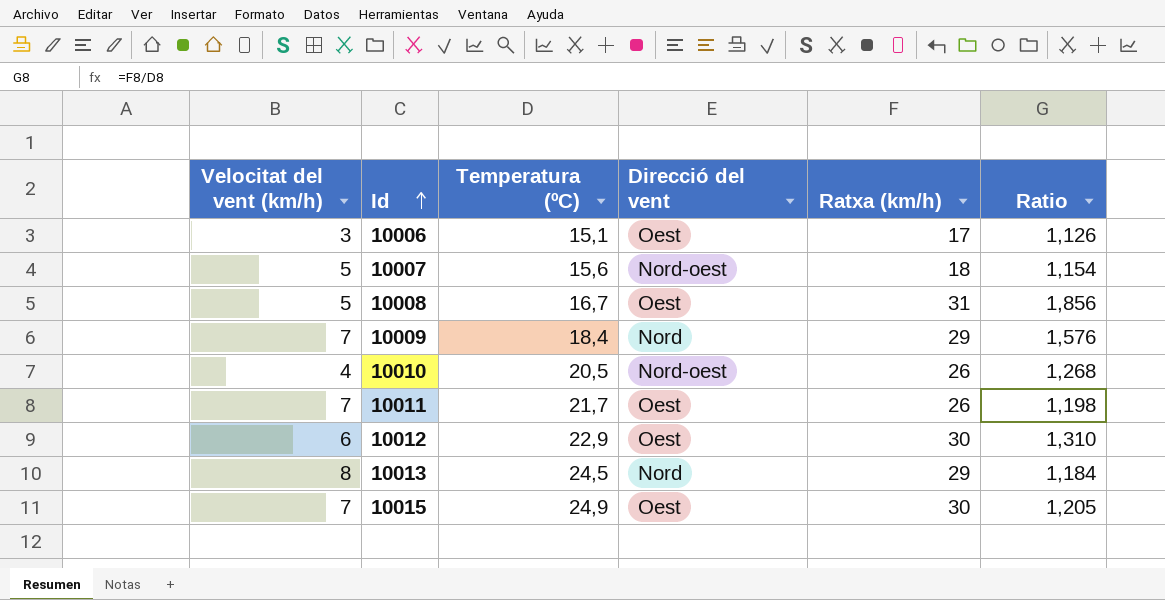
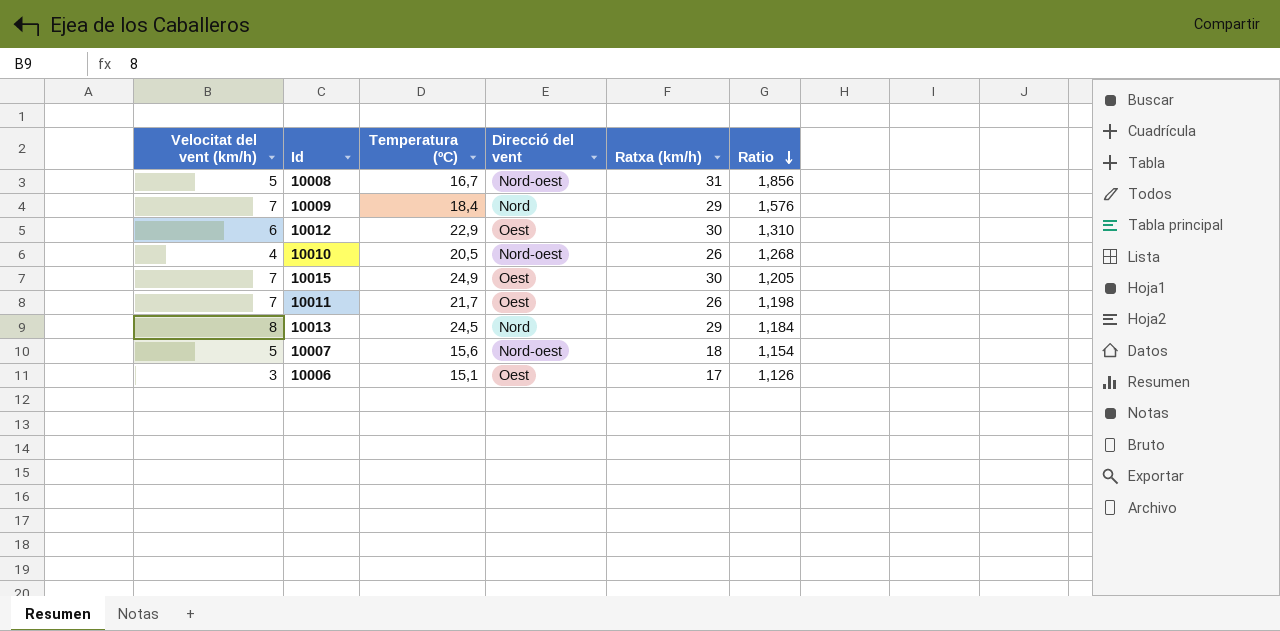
row order: Id ascending -> Ratio descending
10008 | Direcció del vent: Oest -> Nord-oest

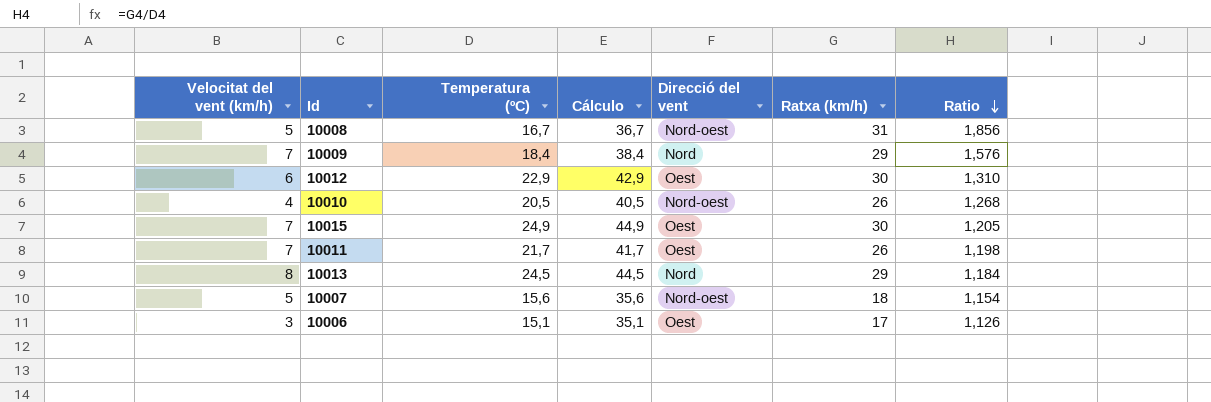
column Cálculo | formula: none -> [Temperatura (ºC)] + 20

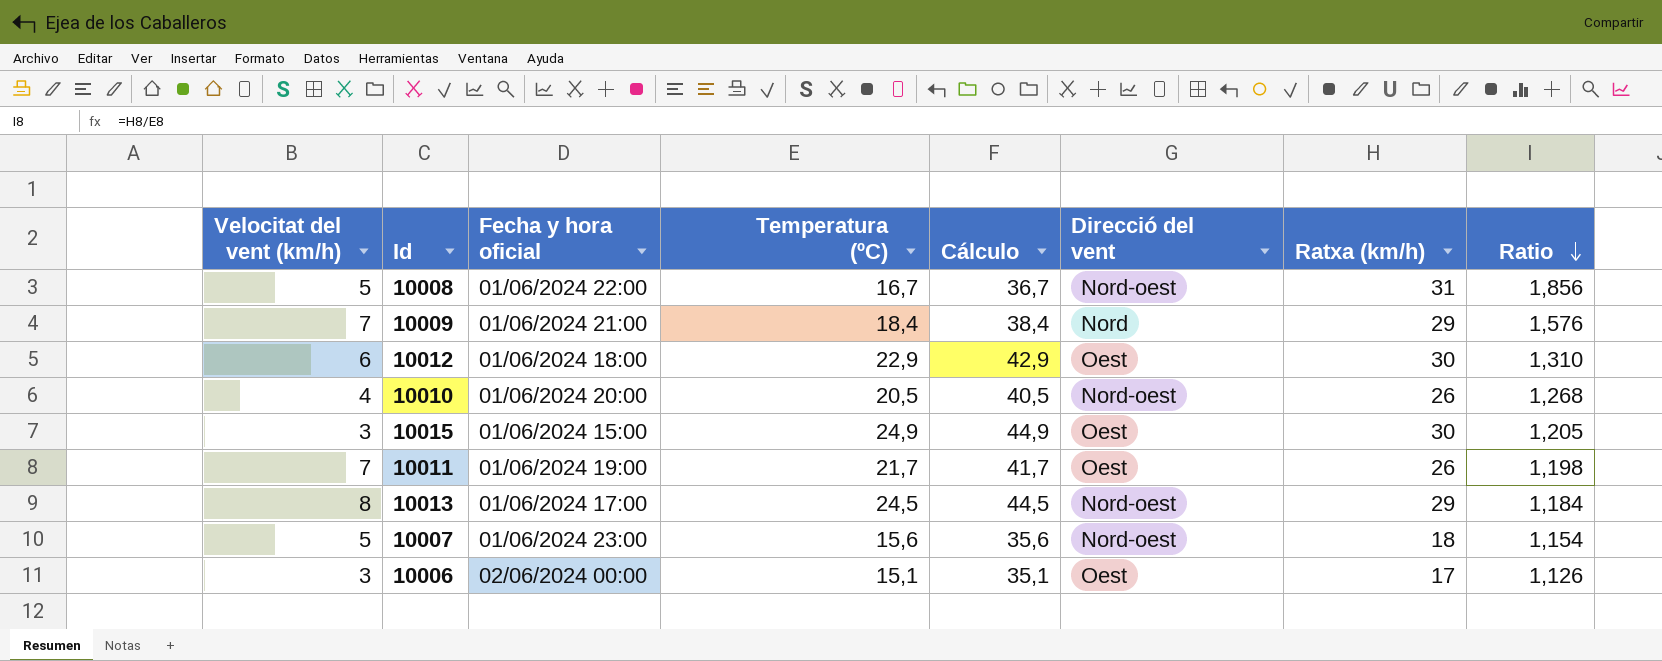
column Fecha y hora oficial | position: none -> 3
10015 | Velocitat del vent (km/h): 7 -> 3
10013 | Direcció del vent: Nord -> Nord-oest

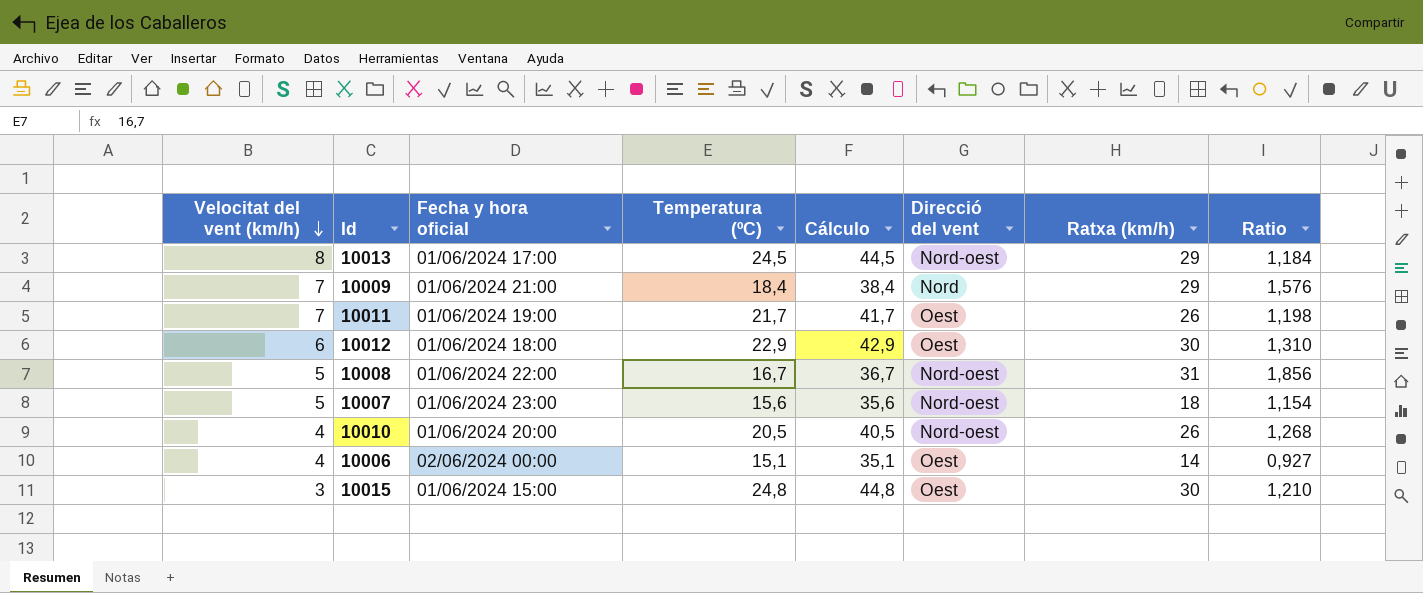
row order: Ratio descending -> Velocitat del vent (km/h) descending
10006 | Velocitat del vent (km/h): 3 -> 4
10006 | Ratxa (km/h): 17 -> 14
10006 | Ratio: 1,126 -> 0,927
10015 | Temperatura (ºC): 24,9 -> 24,8
10015 | Cálculo: 44,9 -> 44,8
10015 | Ratio: 1,205 -> 1,210

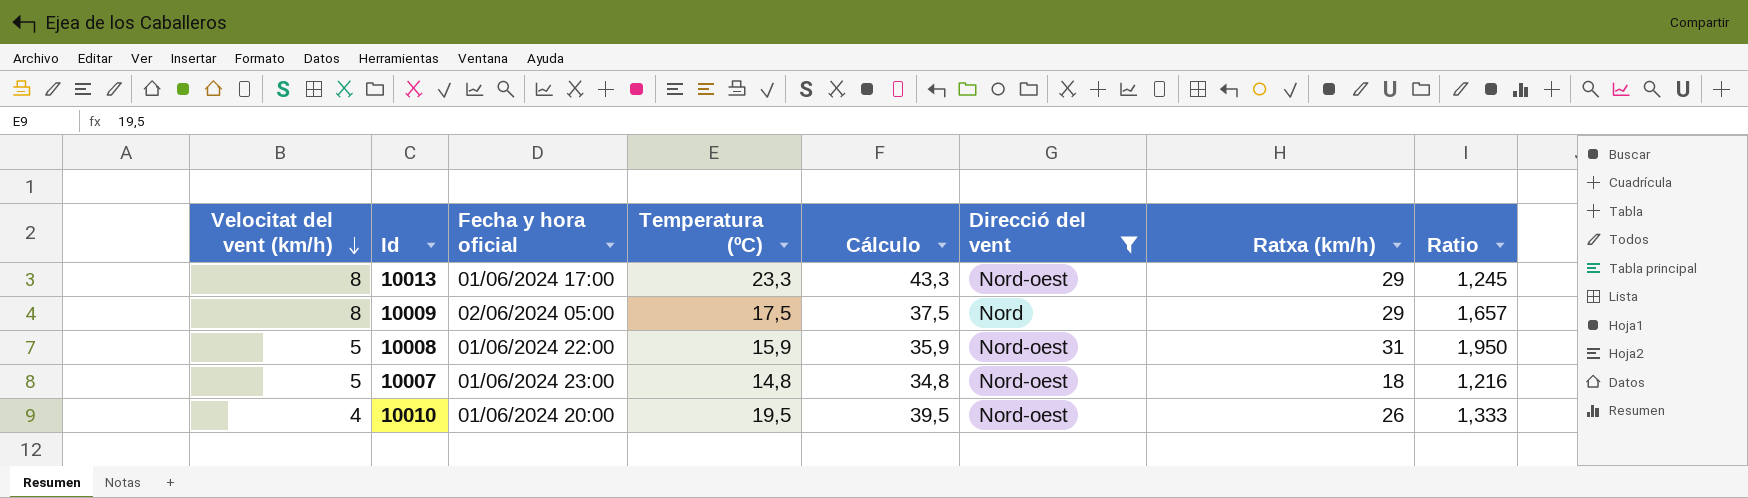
filter: none -> Direcció del vent != Oest
10013 | Temperatura (ºC): 24,5 -> 23,3
10013 | Cálculo: 44,5 -> 43,3
10013 | Ratio: 1,184 -> 1,245
10009 | Velocitat del vent (km/h): 7 -> 8
10009 | Fecha y hora oficial: 01/06/2024 21:00 -> 02/06/2024 05:00
10009 | Temperatura (ºC): 18,4 -> 17,5
10009 | Cálculo: 38,4 -> 37,5
10009 | Ratio: 1,576 -> 1,657
10008 | Temperatura (ºC): 16,7 -> 15,9
10008 | Cálculo: 36,7 -> 35,9
10008 | Ratio: 1,856 -> 1,950
10007 | Temperatura (ºC): 15,6 -> 14,8
10007 | Cálculo: 35,6 -> 34,8
10007 | Ratio: 1,154 -> 1,216
10010 | Temperatura (ºC): 20,5 -> 19,5
10010 | Cálculo: 40,5 -> 39,5
10010 | Ratio: 1,268 -> 1,333

